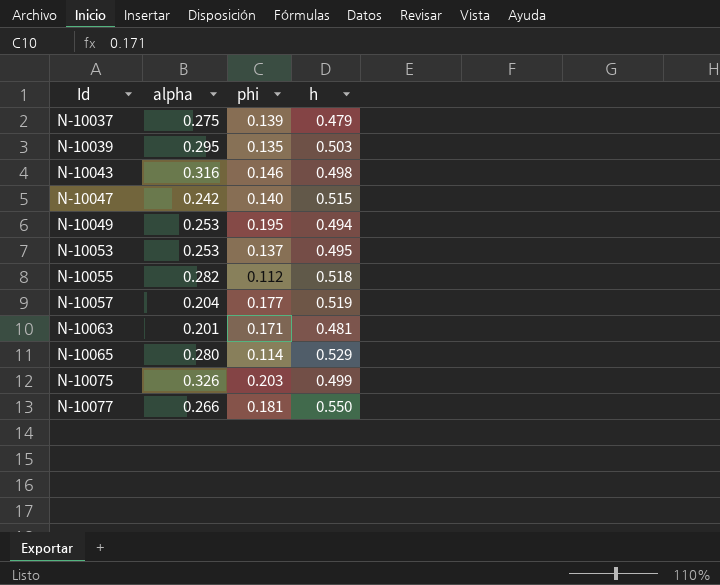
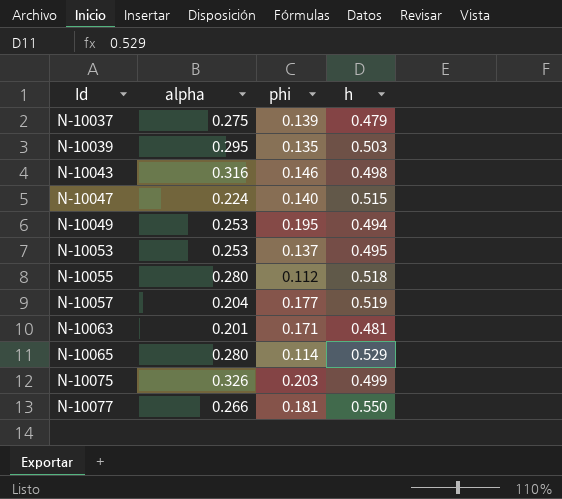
N-10047 | alpha: 0.242 -> 0.224
N-10055 | alpha: 0.282 -> 0.280

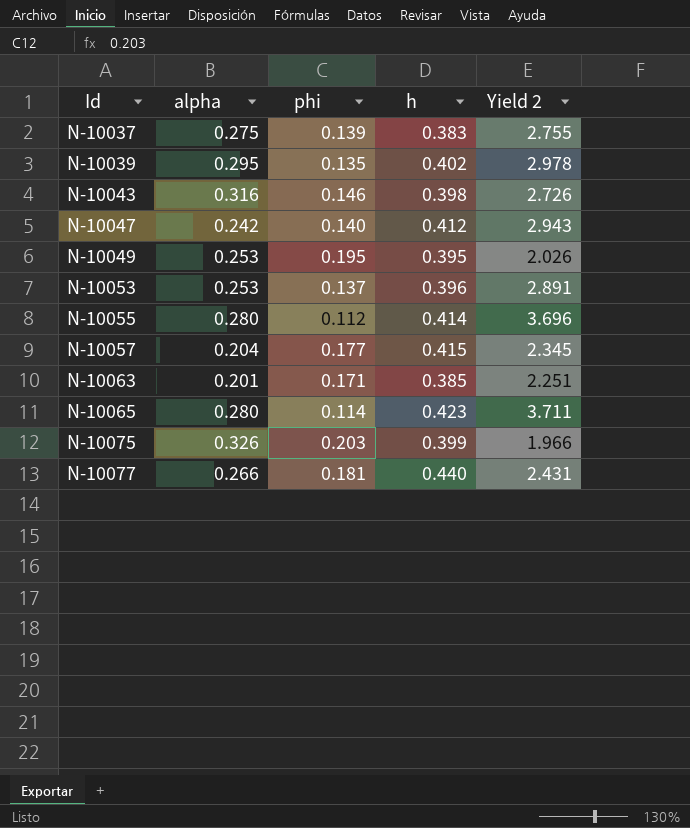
column Yield 2 | formula: none -> [h] / [phi]
N-10037 | h: 0.479 -> 0.383
N-10039 | h: 0.503 -> 0.402
N-10043 | h: 0.498 -> 0.398
N-10047 | alpha: 0.224 -> 0.242
N-10047 | h: 0.515 -> 0.412
N-10049 | h: 0.494 -> 0.395
N-10053 | h: 0.495 -> 0.396
N-10055 | h: 0.518 -> 0.414
N-10057 | h: 0.519 -> 0.415
N-10063 | h: 0.481 -> 0.385
N-10065 | h: 0.529 -> 0.423
N-10075 | h: 0.499 -> 0.399
N-10077 | h: 0.550 -> 0.440

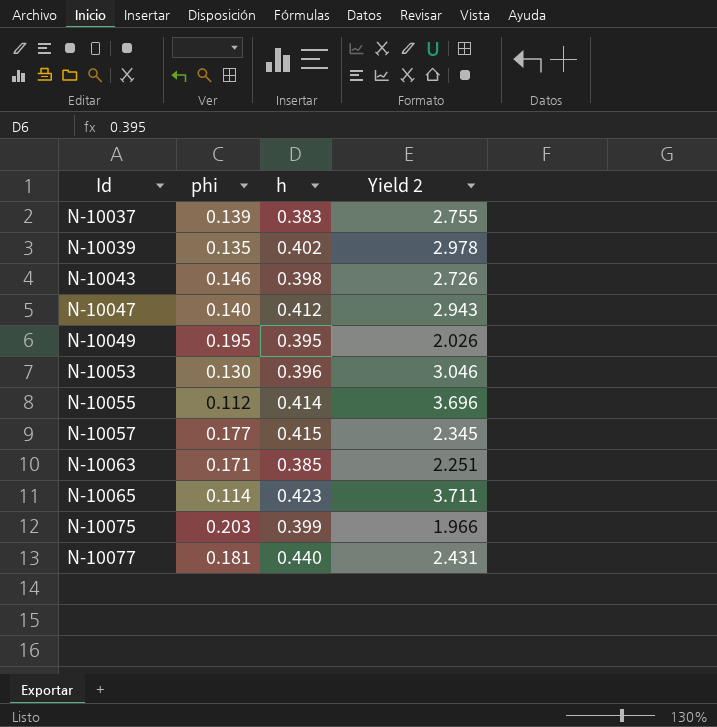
column alpha | position: 2 -> none
N-10053 | phi: 0.137 -> 0.130
N-10053 | Yield 2: 2.891 -> 3.046

